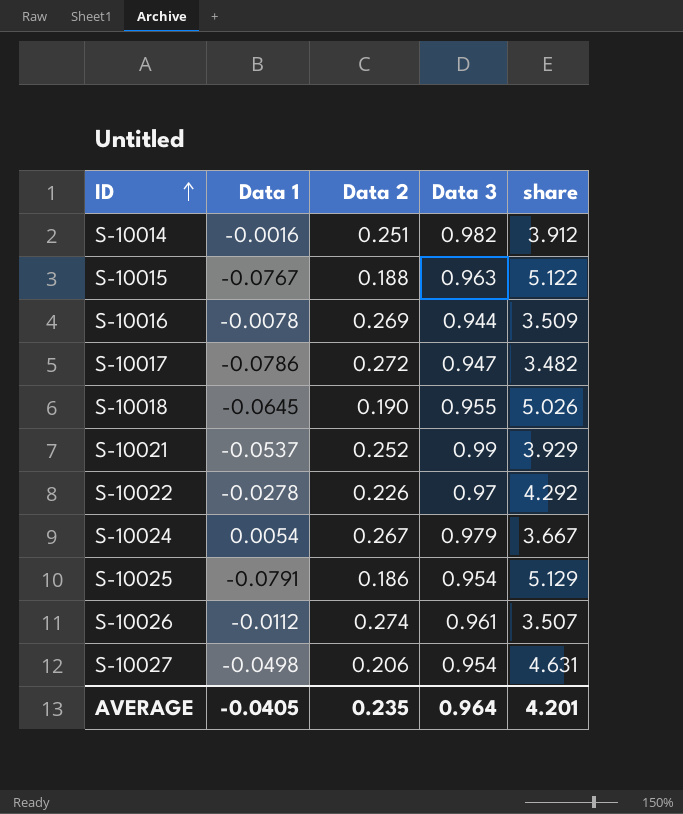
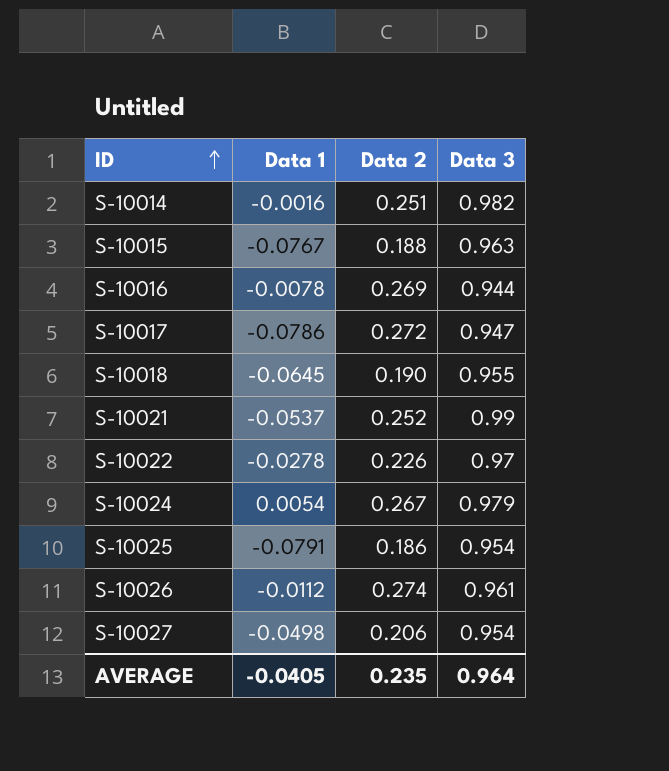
column share | formula: [Data 3] / [Data 2] -> none

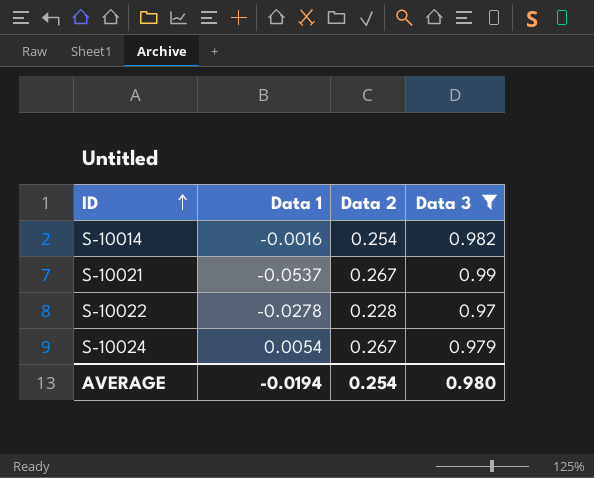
filter: none -> Data 3 >= 0.97
S-10014 | Data 2: 0.251 -> 0.254
S-10021 | Data 2: 0.252 -> 0.267
S-10022 | Data 2: 0.226 -> 0.228
AVERAGE | Data 1: -0.0405 -> -0.0194
AVERAGE | Data 2: 0.235 -> 0.254
AVERAGE | Data 3: 0.964 -> 0.980

